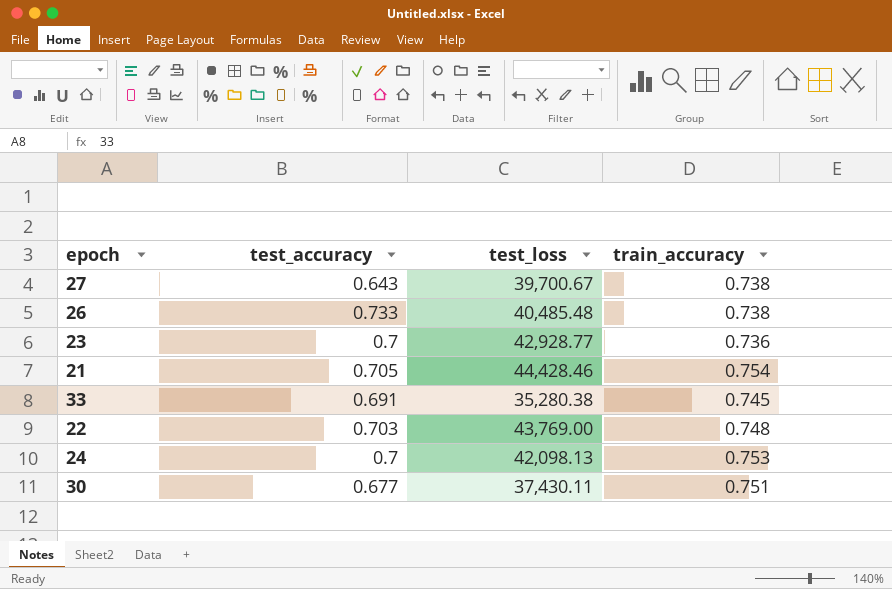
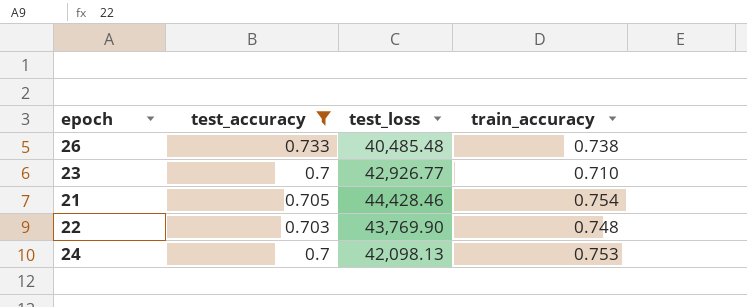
filter: none -> test_accuracy >= 0.7
23 | test_loss: 42,928.77 -> 42,926.77
23 | train_accuracy: 0.736 -> 0.710
22 | test_loss: 43,769.00 -> 43,769.90

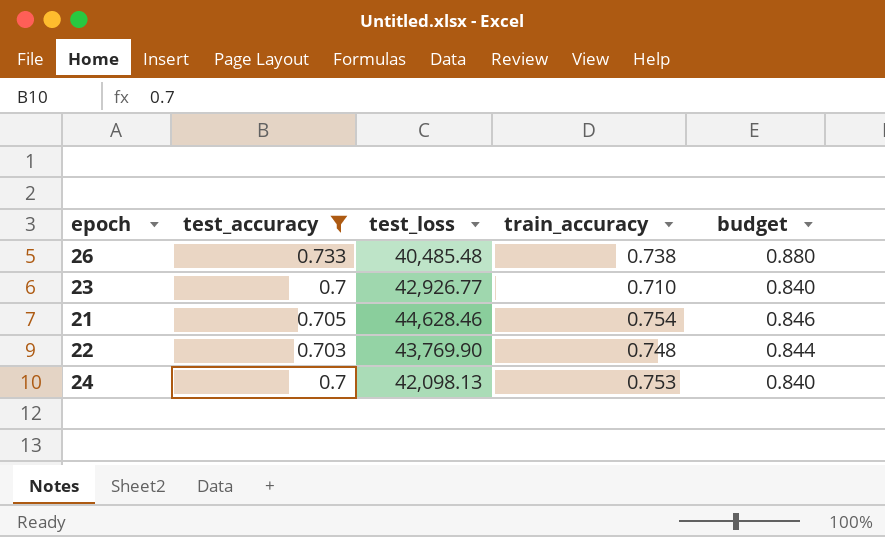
column budget | formula: none -> [test_accuracy] * 1.2
21 | test_loss: 44,428.46 -> 44,628.46

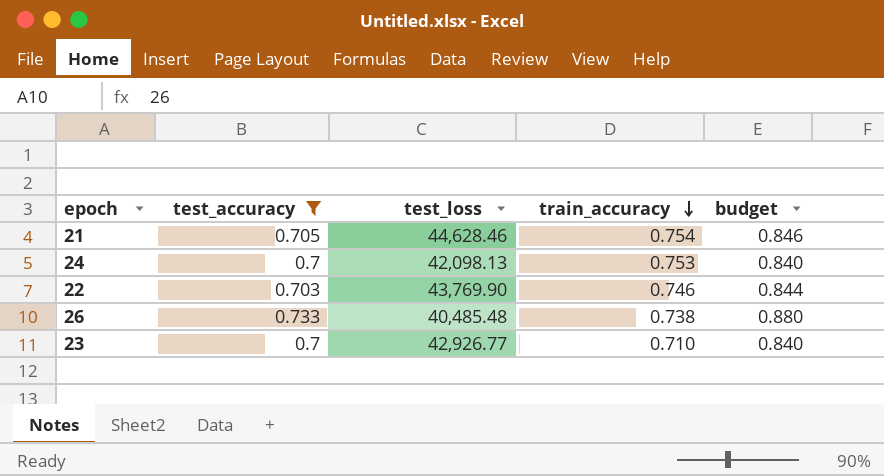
row order: none -> train_accuracy descending
22 | train_accuracy: 0.748 -> 0.746

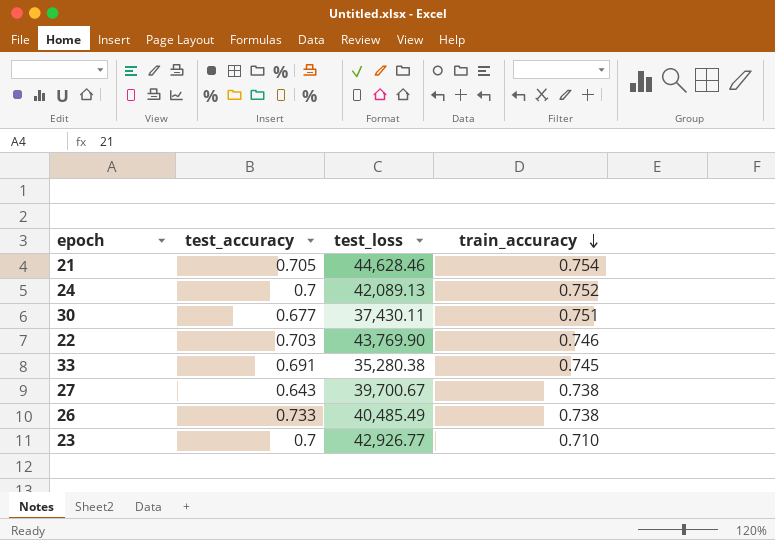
filter: test_accuracy >= 0.7 -> none
column budget | formula: [test_accuracy] * 1.2 -> none
24 | test_loss: 42,098.13 -> 42,089.13
24 | train_accuracy: 0.753 -> 0.752
26 | test_loss: 40,485.48 -> 40,485.49

